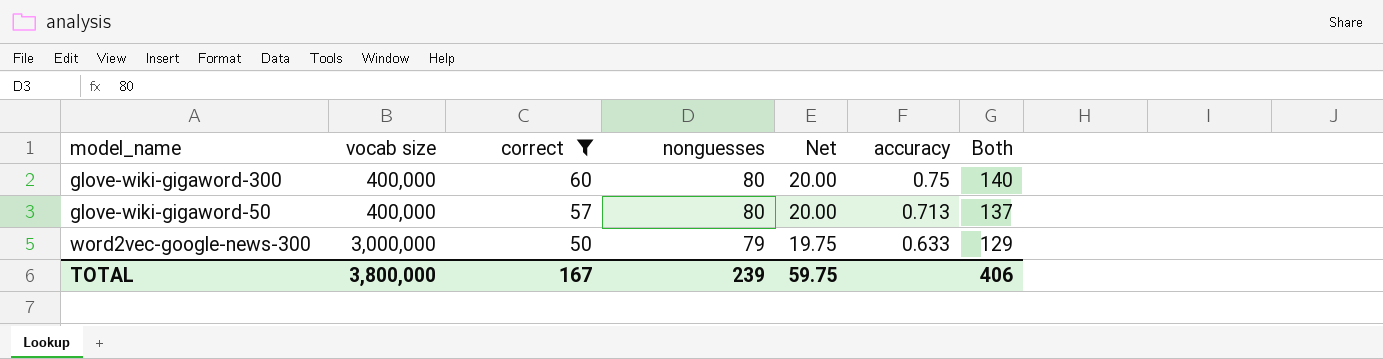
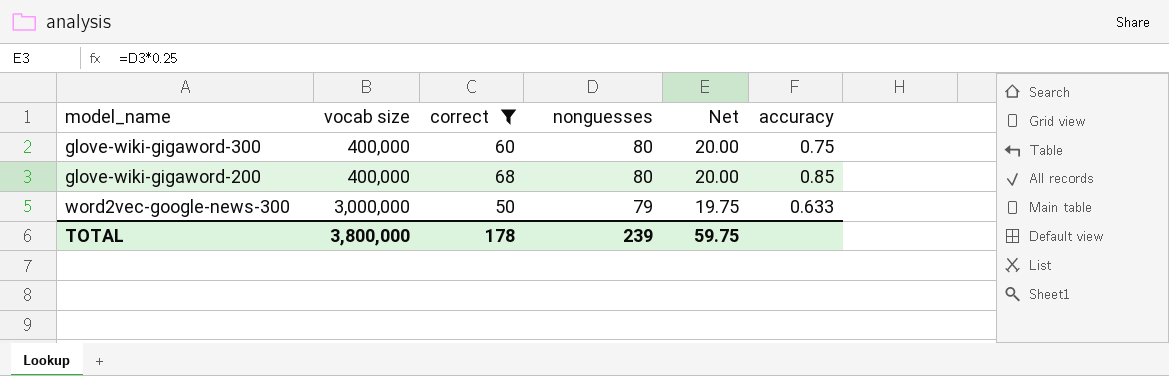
column Both | formula: [correct] + [nonguesses] -> none
row glove-wiki-gigaword-50: 400,000 | 57 | 80 | 20.00 | 0.713 | 137 -> none
row glove-wiki-gigaword-200: none -> 400,000 | 68 | 80 | 20.00 | 0.85
TOTAL | correct: 167 -> 178

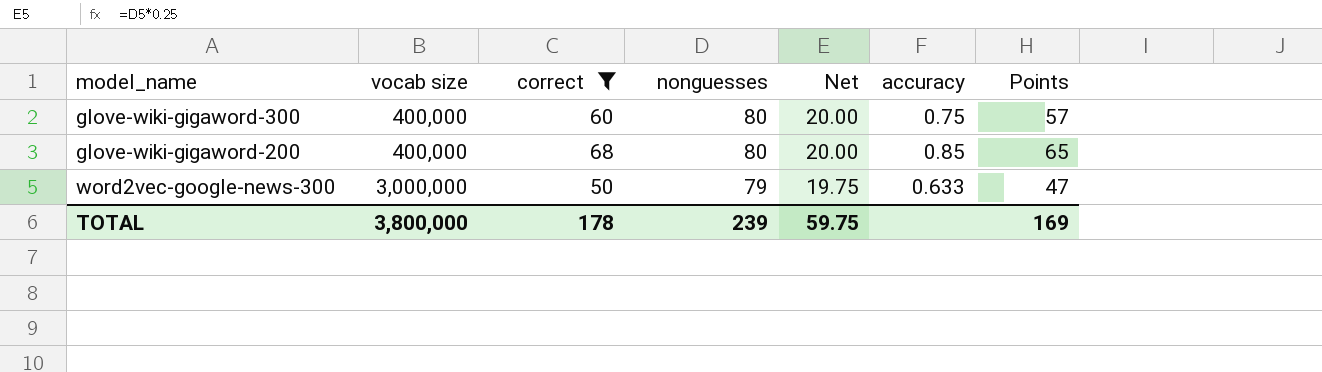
column Points | formula: none -> [correct] - 3

